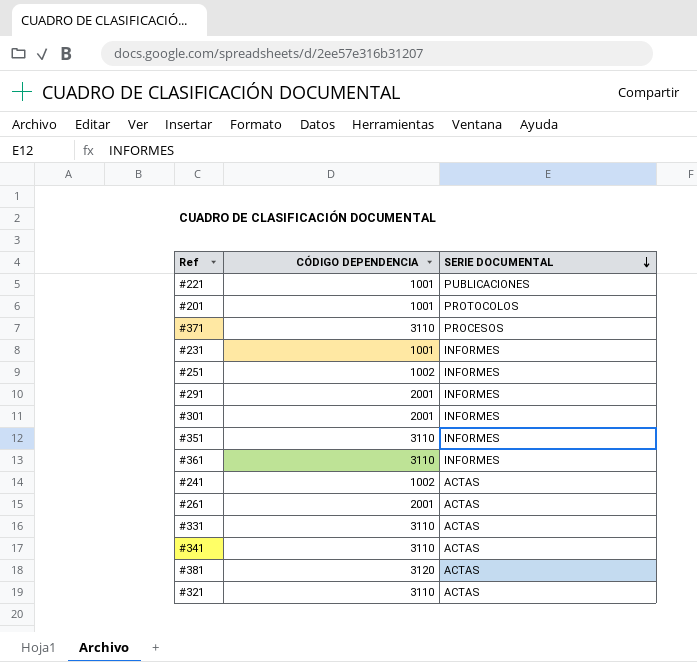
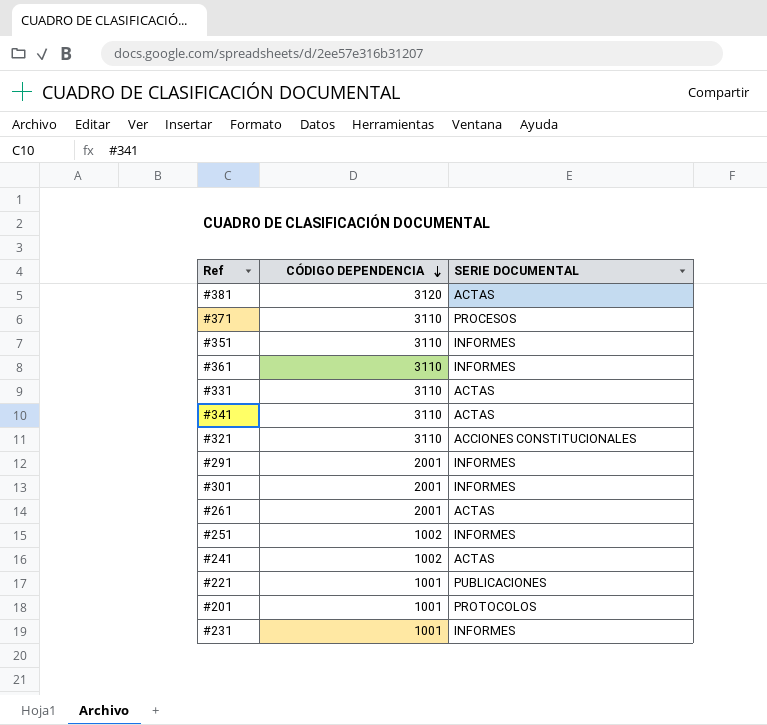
row order: SERIE DOCUMENTAL descending -> CÓDIGO DEPENDENCIA descending
#321 | SERIE DOCUMENTAL: ACTAS -> ACCIONES CONSTITUCIONALES

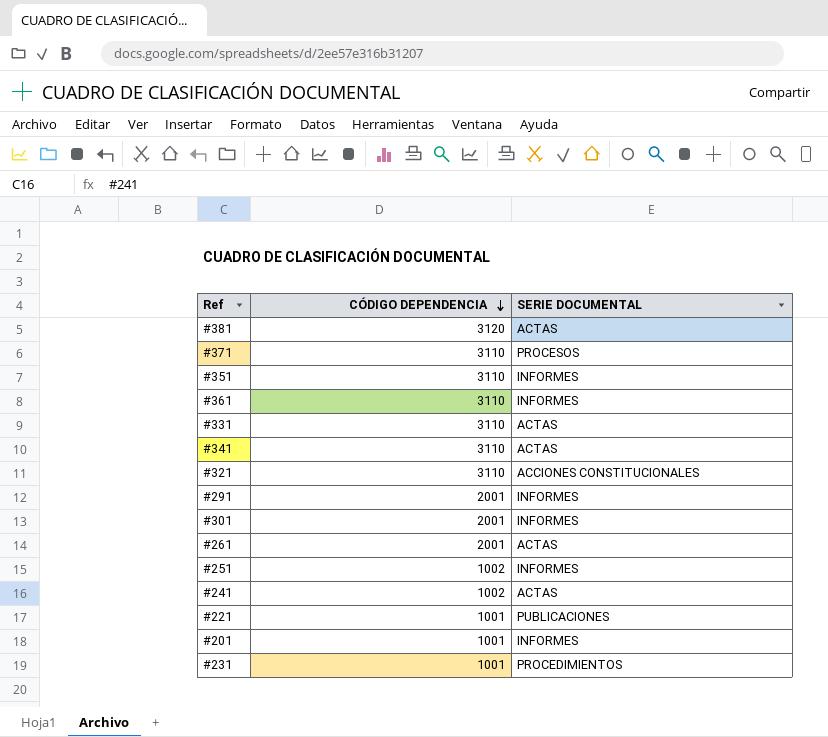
#201 | SERIE DOCUMENTAL: PROTOCOLOS -> INFORMES
#231 | SERIE DOCUMENTAL: INFORMES -> PROCEDIMIENTOS

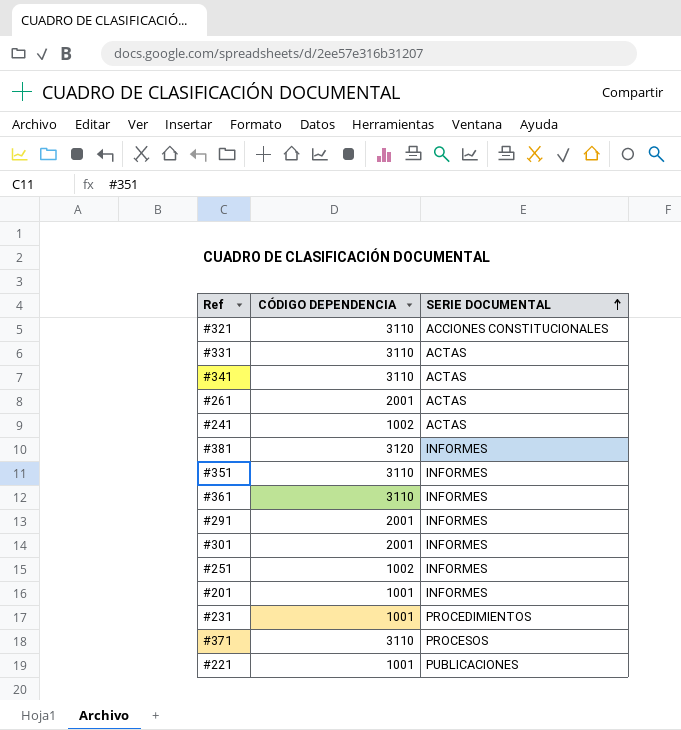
row order: CÓDIGO DEPENDENCIA descending -> SERIE DOCUMENTAL ascending
#381 | SERIE DOCUMENTAL: ACTAS -> INFORMES

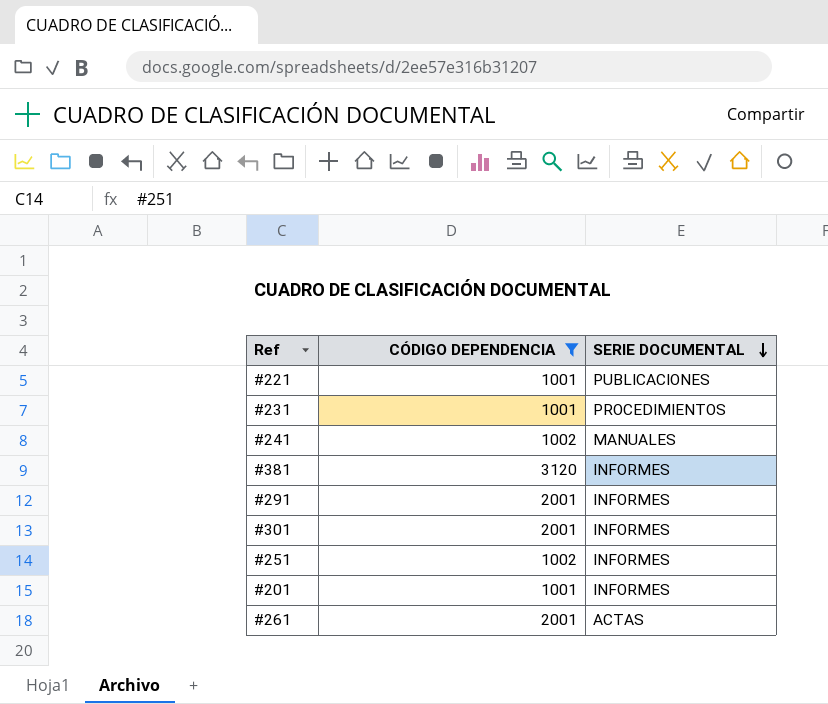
filter: none -> CÓDIGO DEPENDENCIA != 3110
row order: SERIE DOCUMENTAL ascending -> SERIE DOCUMENTAL descending
#241 | SERIE DOCUMENTAL: ACTAS -> MANUALES

